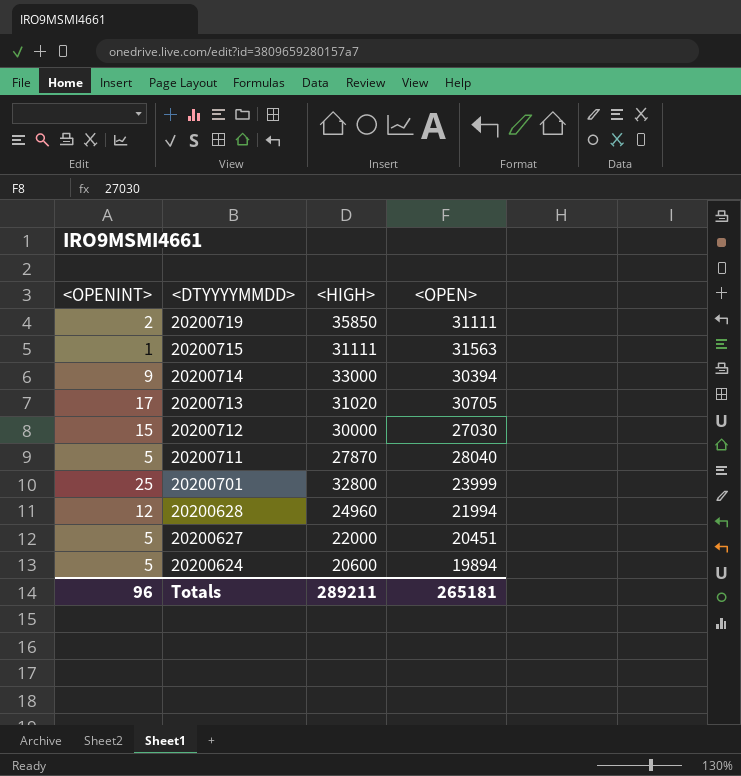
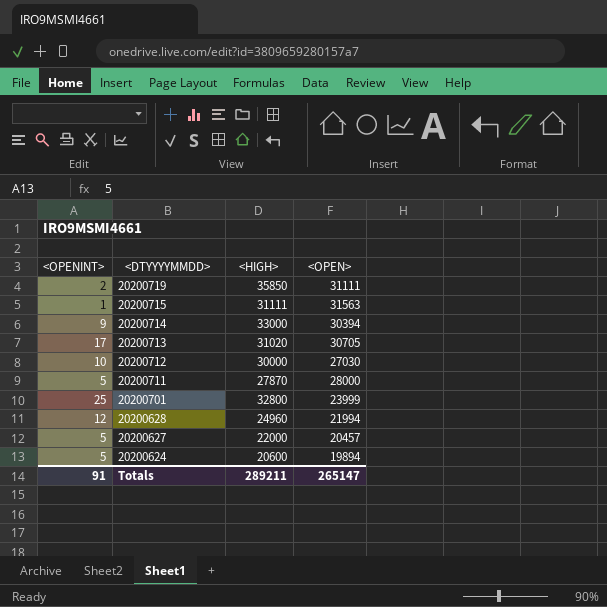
20200712 | <OPENINT>: 15 -> 10
20200711 | <OPEN>: 28040 -> 28000
20200627 | <OPEN>: 20451 -> 20457
Totals | <OPENINT>: 96 -> 91
Totals | <OPEN>: 265181 -> 265147

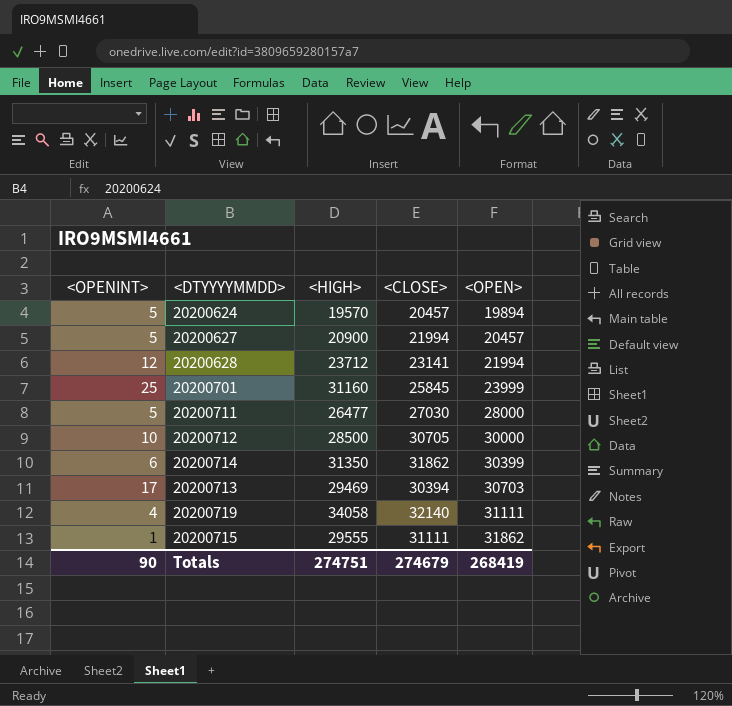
row order: <DTYYYYMMDD> descending -> <OPEN> ascending
column <CLOSE> | position: none -> 4
20200624 | <HIGH>: 20600 -> 19570
20200627 | <HIGH>: 22000 -> 20900
20200628 | <HIGH>: 24960 -> 23712
20200701 | <HIGH>: 32800 -> 31160
20200711 | <HIGH>: 27870 -> 26477
20200712 | <HIGH>: 30000 -> 28500
20200712 | <OPEN>: 27030 -> 30000
20200714 | <OPENINT>: 9 -> 6
20200714 | <HIGH>: 33000 -> 31350
20200714 | <OPEN>: 30394 -> 30399
20200713 | <HIGH>: 31020 -> 29469
20200713 | <OPEN>: 30705 -> 30703
20200719 | <OPENINT>: 2 -> 4
20200719 | <HIGH>: 35850 -> 34058
20200715 | <HIGH>: 31111 -> 29555
20200715 | <OPEN>: 31563 -> 31862
Totals | <OPENINT>: 91 -> 90
Totals | <HIGH>: 289211 -> 274751
Totals | <OPEN>: 265147 -> 268419

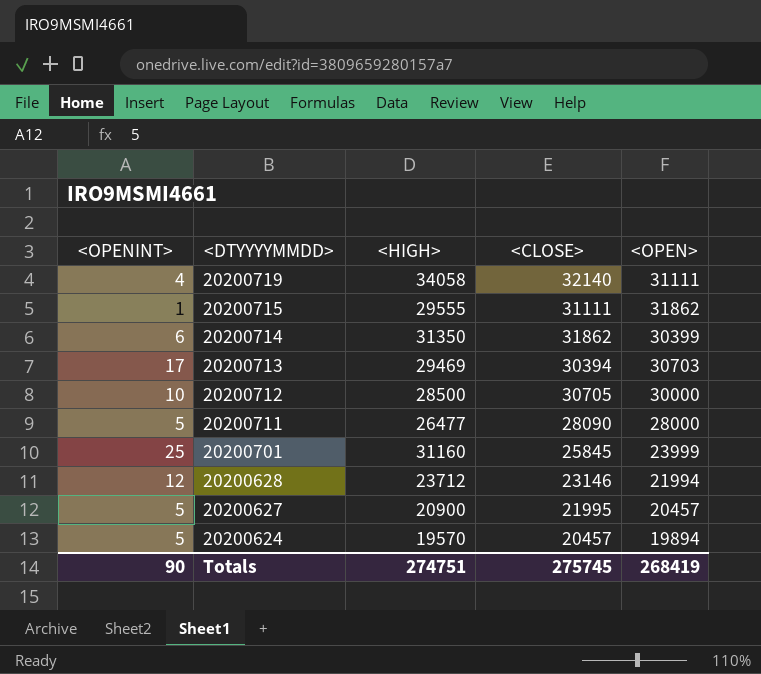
row order: <OPEN> ascending -> <DTYYYYMMDD> descending
20200711 | <CLOSE>: 27030 -> 28090
20200628 | <CLOSE>: 23141 -> 23146
20200627 | <CLOSE>: 21994 -> 21995
Totals | <CLOSE>: 274679 -> 275745

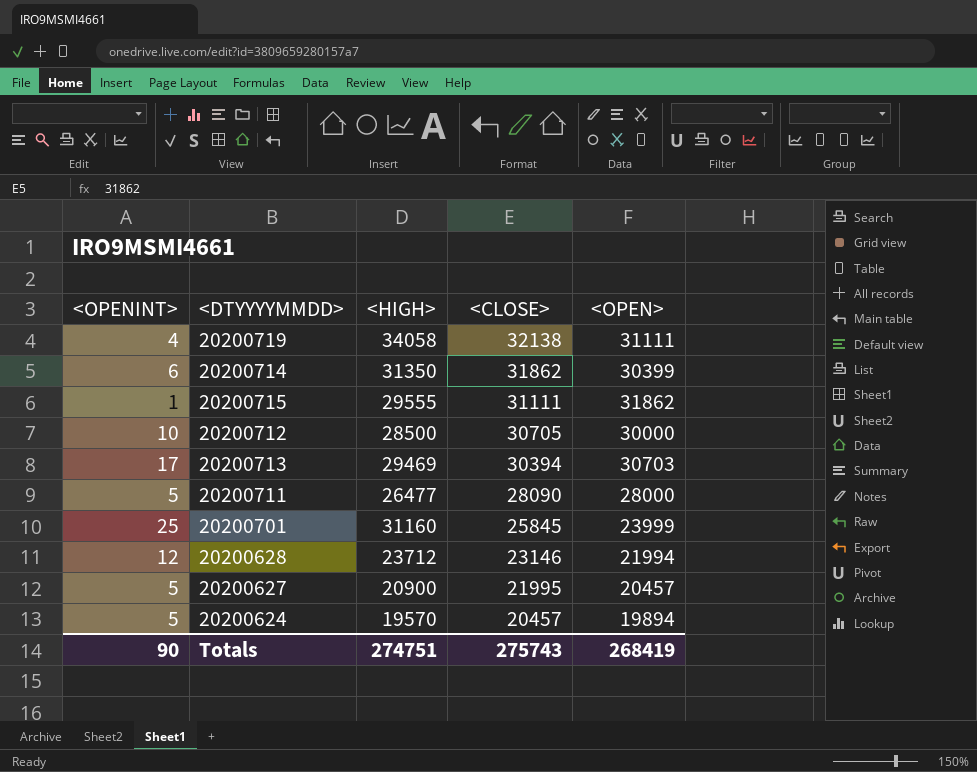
row order: <DTYYYYMMDD> descending -> <CLOSE> descending
20200719 | <CLOSE>: 32140 -> 32138
Totals | <CLOSE>: 275745 -> 275743

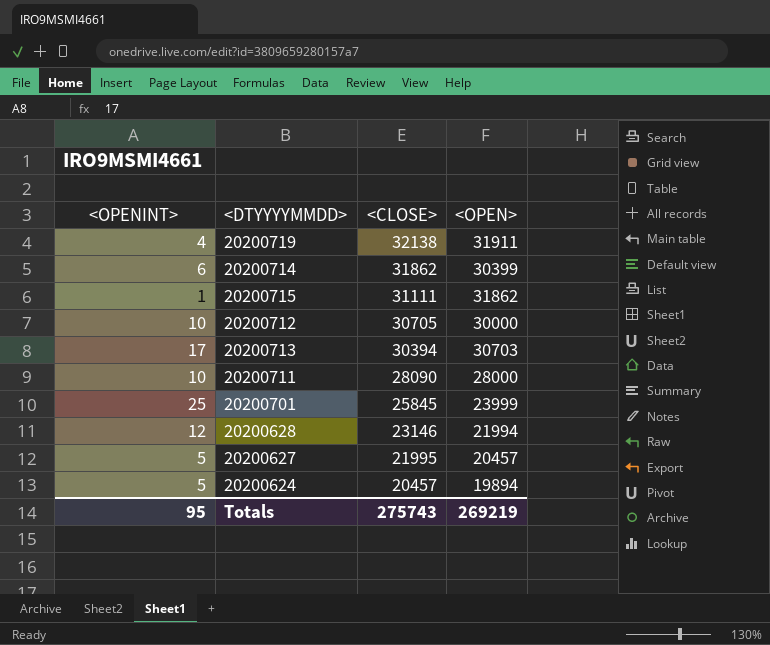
column <HIGH> | position: 3 -> none
20200719 | <OPEN>: 31111 -> 31911
20200711 | <OPENINT>: 5 -> 10
Totals | <OPENINT>: 90 -> 95
Totals | <OPEN>: 268419 -> 269219

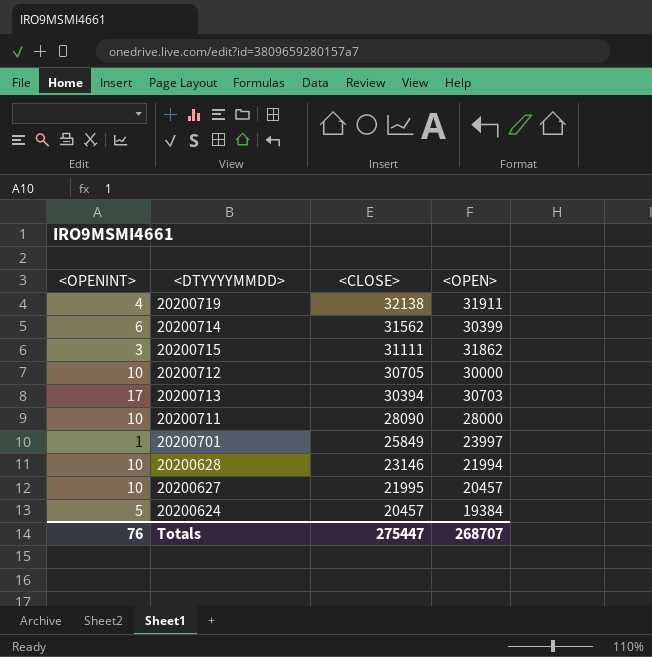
20200714 | <CLOSE>: 31862 -> 31562
20200715 | <OPENINT>: 1 -> 3
20200701 | <OPENINT>: 25 -> 1
20200701 | <CLOSE>: 25845 -> 25849
20200701 | <OPEN>: 23999 -> 23997
20200628 | <OPENINT>: 12 -> 10
20200627 | <OPENINT>: 5 -> 10
20200624 | <OPEN>: 19894 -> 19384
Totals | <OPENINT>: 95 -> 76
Totals | <CLOSE>: 275743 -> 275447
Totals | <OPEN>: 269219 -> 268707

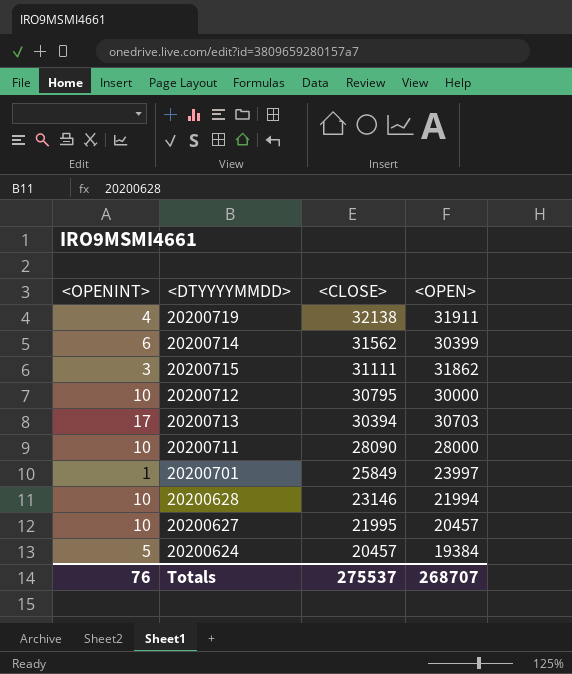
20200712 | <CLOSE>: 30705 -> 30795
Totals | <CLOSE>: 275447 -> 275537

